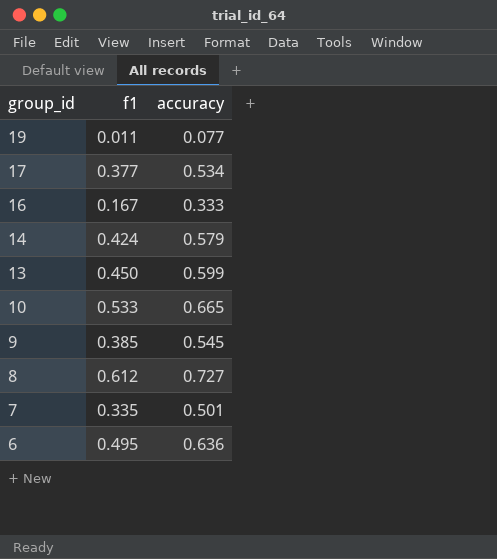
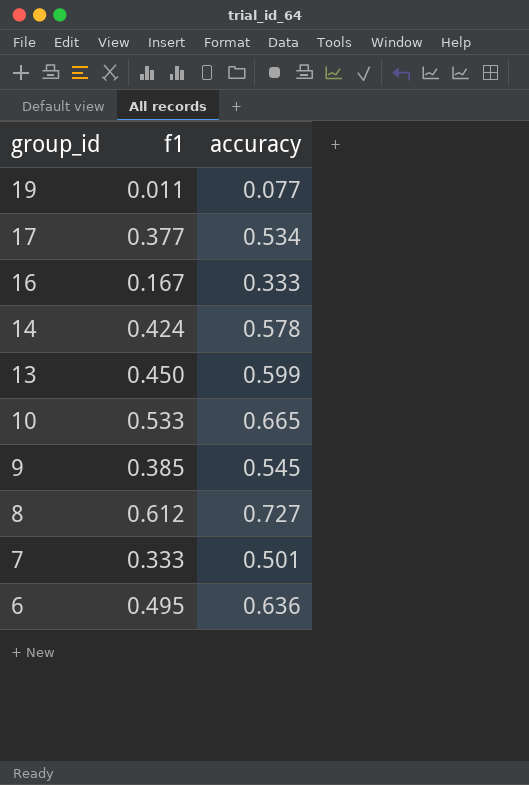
14 | accuracy: 0.579 -> 0.578
7 | f1: 0.335 -> 0.333

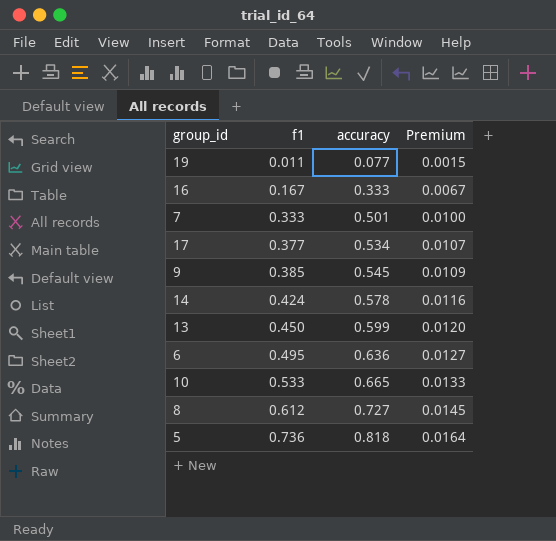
row order: group_id descending -> f1 ascending
column Premium | formula: none -> [accuracy] * 0.02
row 5: none -> 0.736 | 0.818 | 0.0164

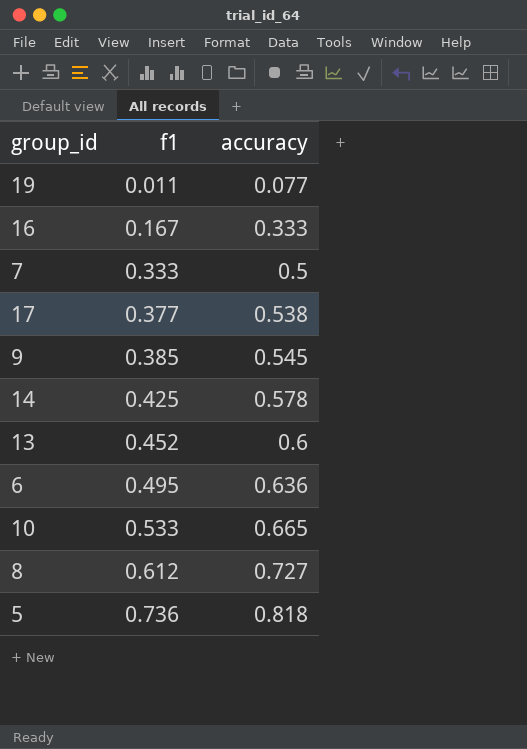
column Premium | formula: [accuracy] * 0.02 -> none
7 | accuracy: 0.501 -> 0.5
17 | accuracy: 0.534 -> 0.538
14 | f1: 0.424 -> 0.425
13 | f1: 0.450 -> 0.452
13 | accuracy: 0.599 -> 0.6

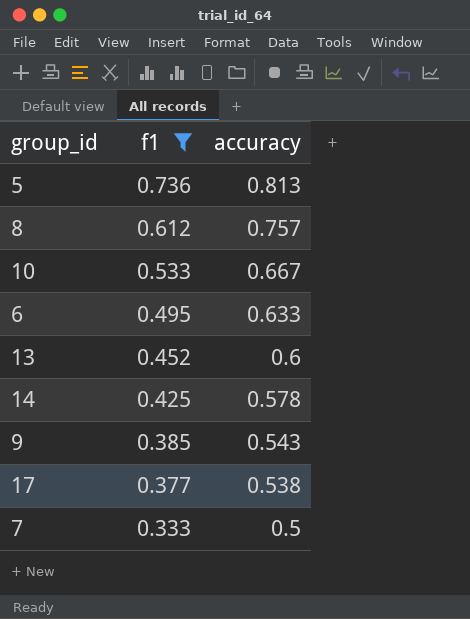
filter: none -> f1 >= 0.333
row order: f1 ascending -> f1 descending
5 | accuracy: 0.818 -> 0.813
8 | accuracy: 0.727 -> 0.757
10 | accuracy: 0.665 -> 0.667
6 | accuracy: 0.636 -> 0.633
9 | accuracy: 0.545 -> 0.543

